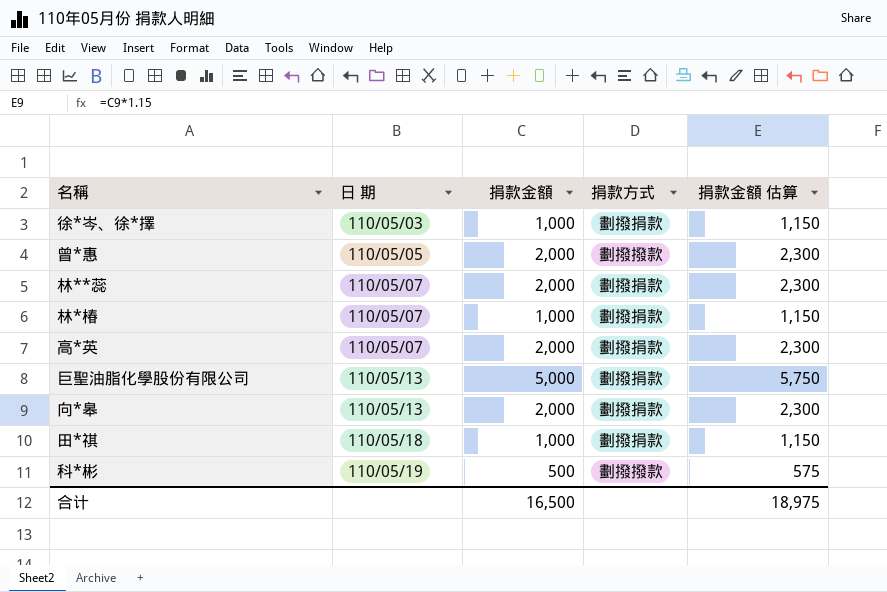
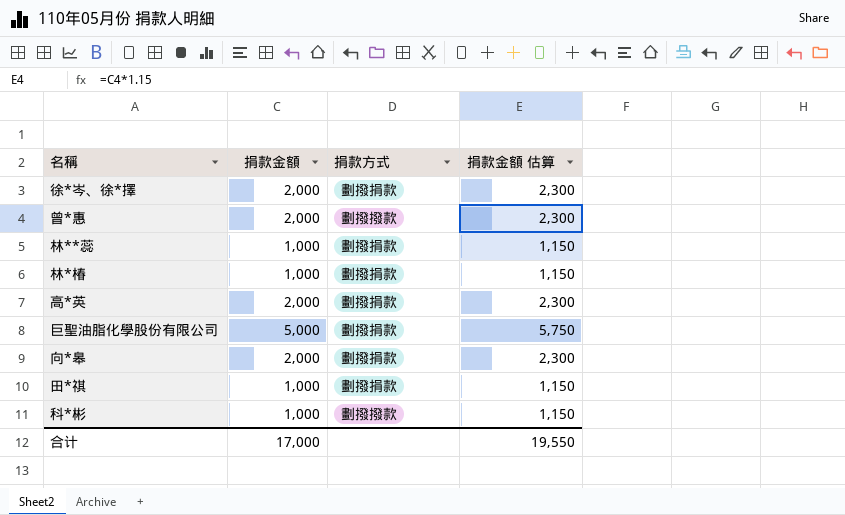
column 日 期 | position: 2 -> none
徐*岑、徐*擇 | 捐款金額: 1,000 -> 2,000
徐*岑、徐*擇 | 捐款金額 估算: 1,150 -> 2,300
林**蕊 | 捐款金額: 2,000 -> 1,000
林**蕊 | 捐款金額 估算: 2,300 -> 1,150
科*彬 | 捐款金額: 500 -> 1,000
科*彬 | 捐款金額 估算: 575 -> 1,150
合计 | 捐款金額: 16,500 -> 17,000
合计 | 捐款金額 估算: 18,975 -> 19,550

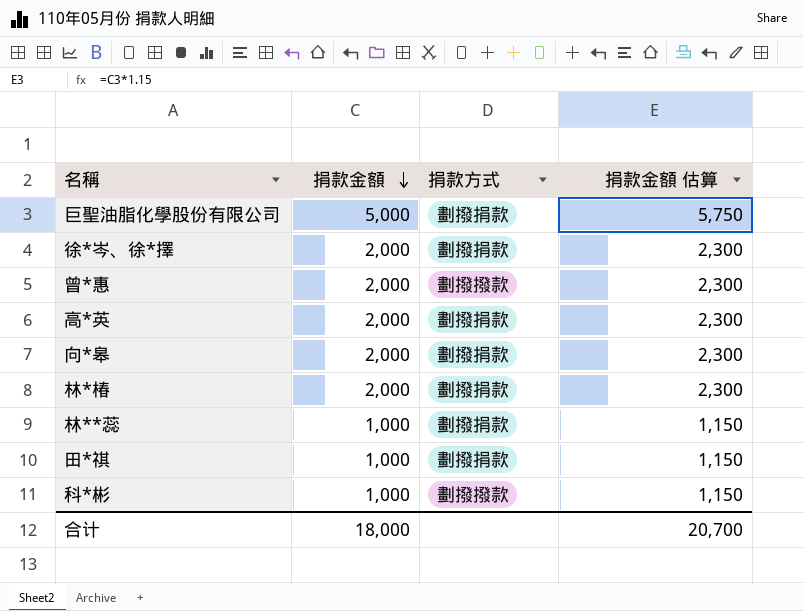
row order: none -> 捐款金額 descending
林*椿 | 捐款金額: 1,000 -> 2,000
林*椿 | 捐款金額 估算: 1,150 -> 2,300
合计 | 捐款金額: 17,000 -> 18,000
合计 | 捐款金額 估算: 19,550 -> 20,700

